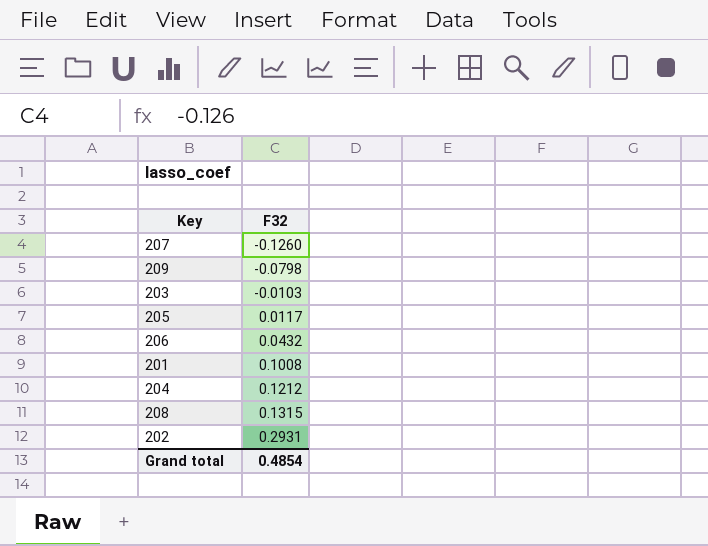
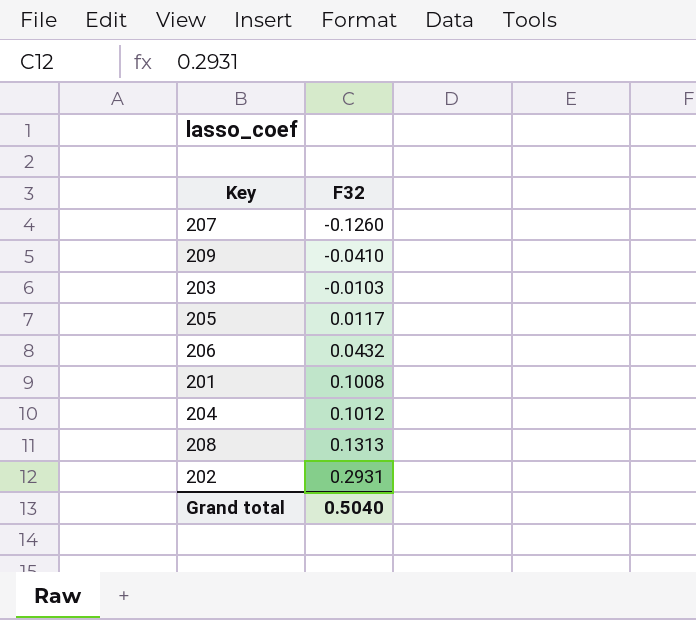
209 | F32: -0.0798 -> -0.0410
204 | F32: 0.1212 -> 0.1012
208 | F32: 0.1315 -> 0.1313
Grand total | F32: 0.4854 -> 0.5040

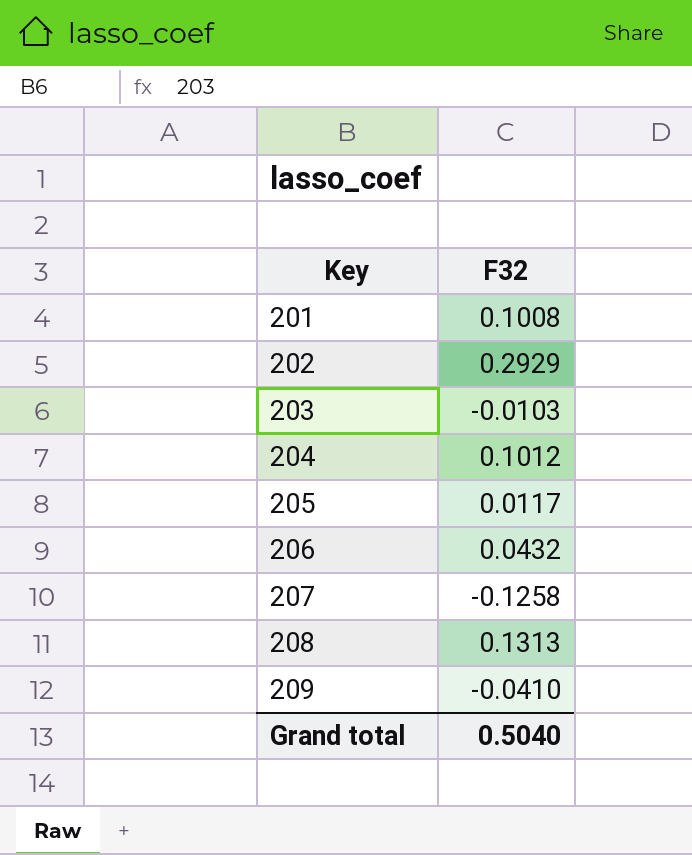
row order: F32 ascending -> Key ascending
202 | F32: 0.2931 -> 0.2929
207 | F32: -0.1260 -> -0.1258

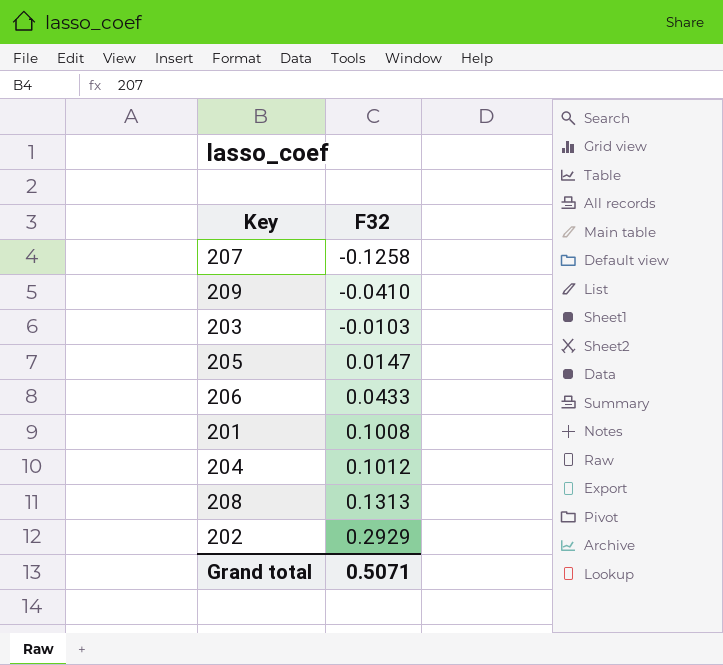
row order: Key ascending -> F32 ascending
205 | F32: 0.0117 -> 0.0147
206 | F32: 0.0432 -> 0.0433
Grand total | F32: 0.5040 -> 0.5071

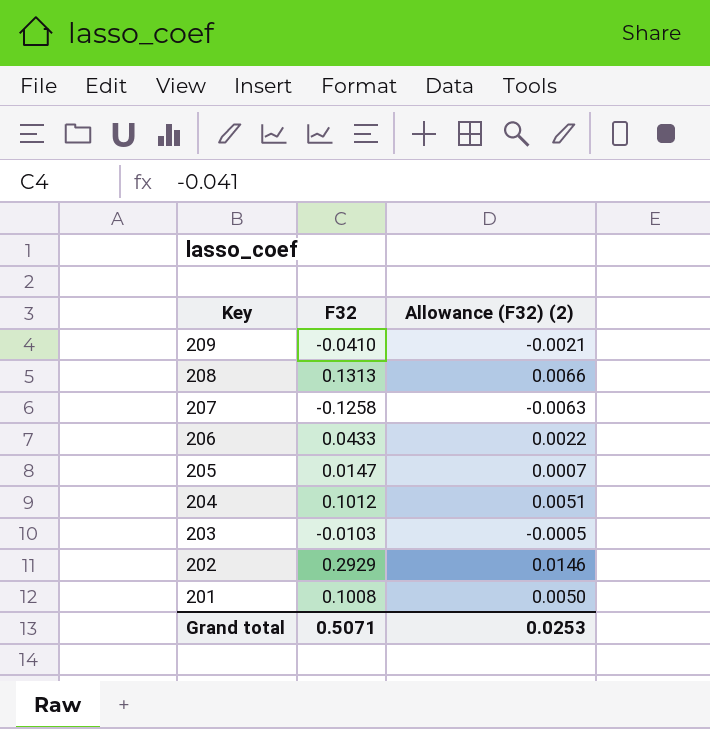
row order: F32 ascending -> Key descending
column Allowance (F32) (2) | formula: none -> [F32] * 0.05

